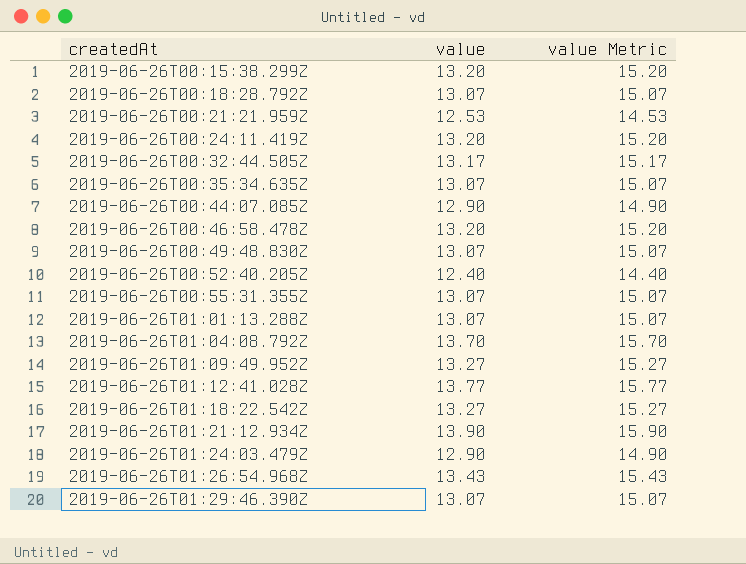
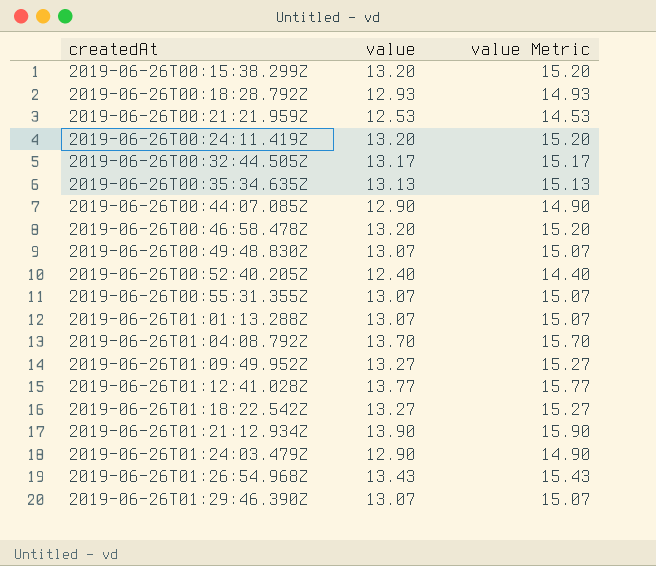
2019-06-26T00:18:28.792Z | value: 13.07 -> 12.93
2019-06-26T00:18:28.792Z | value Metric: 15.07 -> 14.93
2019-06-26T00:35:34.635Z | value: 13.07 -> 13.13
2019-06-26T00:35:34.635Z | value Metric: 15.07 -> 15.13

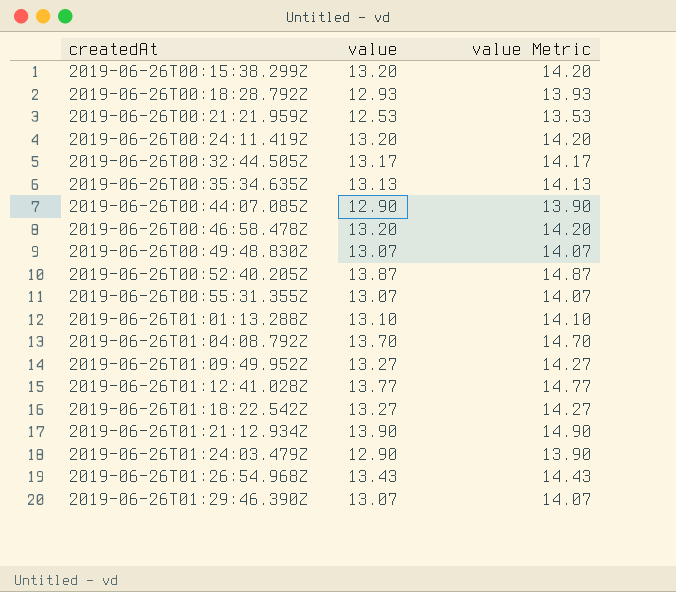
column value Metric | formula: [value] + 2 -> [value] + 1
2019-06-26T00:52:40.205Z | value: 12.40 -> 13.87
2019-06-26T01:01:13.288Z | value: 13.07 -> 13.10

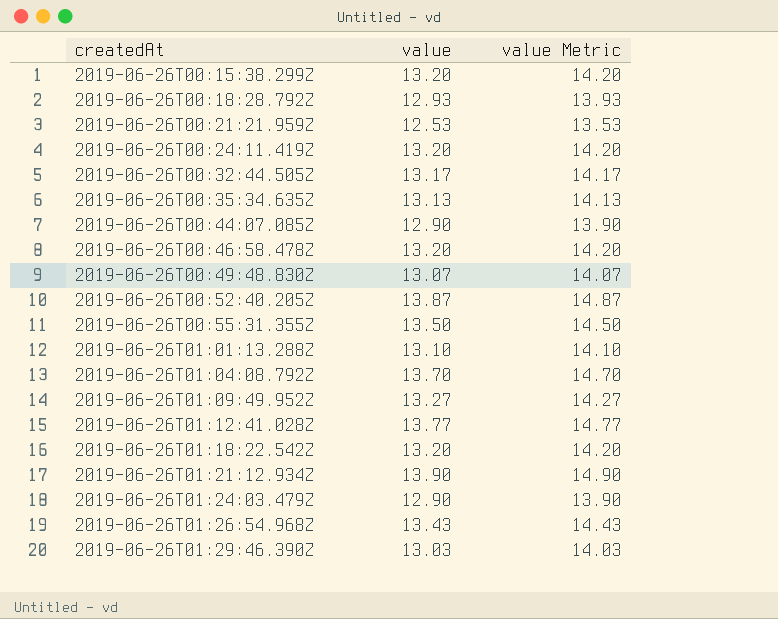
2019-06-26T00:55:31.355Z | value: 13.07 -> 13.50
2019-06-26T00:55:31.355Z | value Metric: 14.07 -> 14.50
2019-06-26T01:18:22.542Z | value: 13.27 -> 13.20
2019-06-26T01:18:22.542Z | value Metric: 14.27 -> 14.20
2019-06-26T01:29:46.390Z | value: 13.07 -> 13.03
2019-06-26T01:29:46.390Z | value Metric: 14.07 -> 14.03

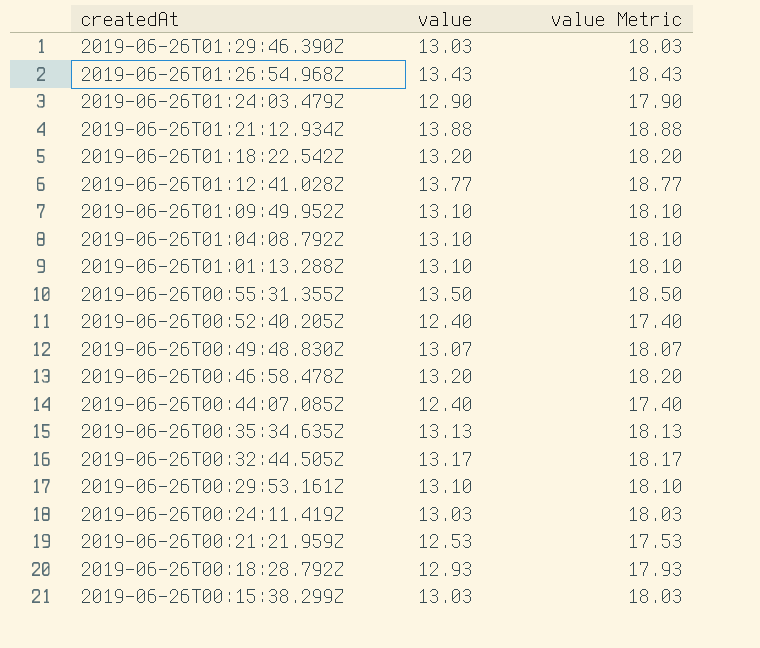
row order: createdAt ascending -> createdAt descending
column value Metric | formula: [value] + 1 -> [value] + 5
2019-06-26T01:21:12.934Z | value: 13.90 -> 13.88
2019-06-26T01:09:49.952Z | value: 13.27 -> 13.10
2019-06-26T01:04:08.792Z | value: 13.70 -> 13.10
2019-06-26T00:52:40.205Z | value: 13.87 -> 12.40
2019-06-26T00:44:07.085Z | value: 12.90 -> 12.40
row 2019-06-26T00:29:53.161Z: none -> 13.10 | 18.10
2019-06-26T00:24:11.419Z | value: 13.20 -> 13.03
2019-06-26T00:15:38.299Z | value: 13.20 -> 13.03

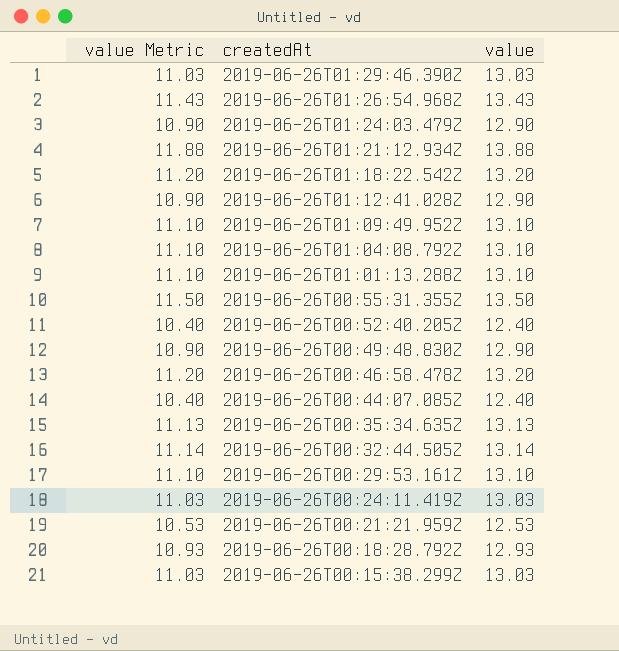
column value Metric | formula: [value] + 5 -> [value] - 2
column value Metric | position: 3 -> 1
2019-06-26T01:12:41.028Z | value: 13.77 -> 12.90
2019-06-26T00:49:48.830Z | value: 13.07 -> 12.90
2019-06-26T00:32:44.505Z | value: 13.17 -> 13.14

